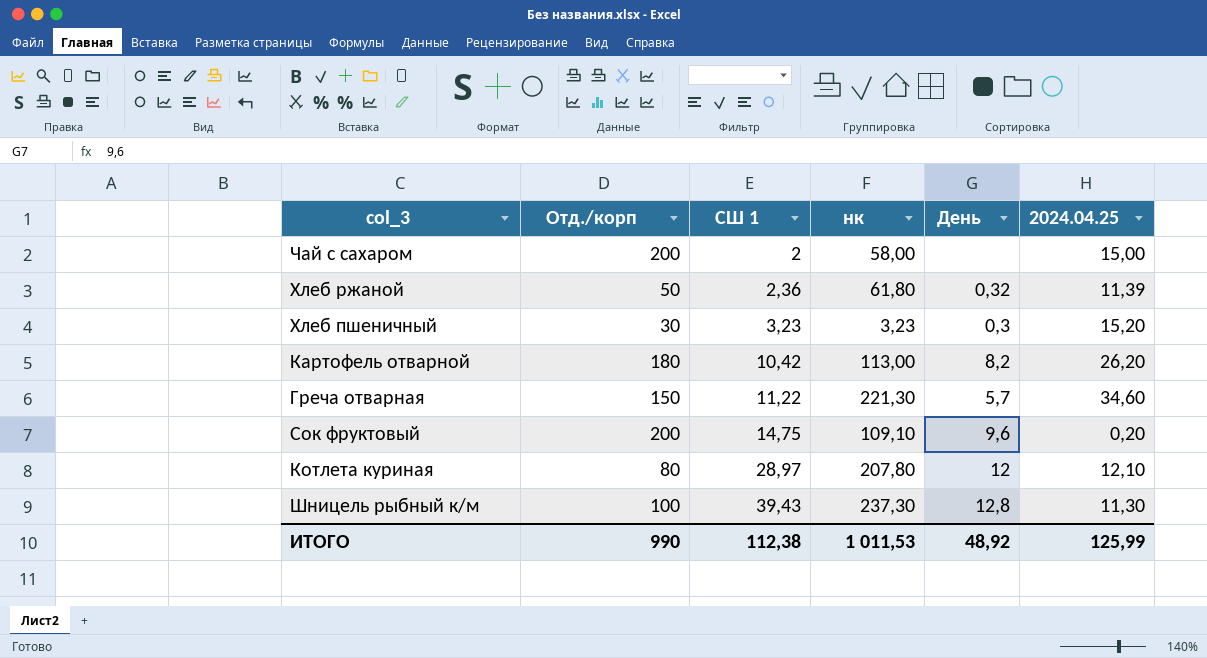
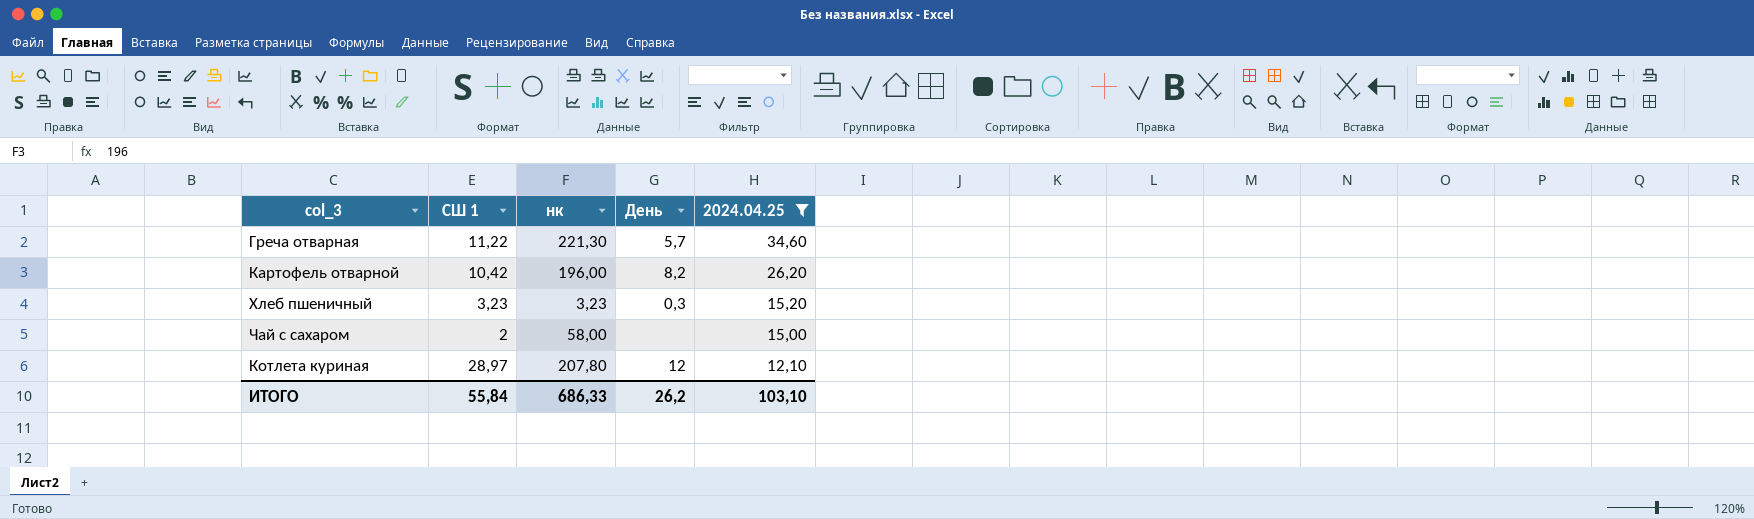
filter: none -> 2024.04.25 >= 12,10
row order: СШ 1 ascending -> 2024.04.25 descending
column Отд./корп | position: 2 -> none
Картофель отварной | нк: 113,00 -> 196,00
ИТОГО | СШ 1: 112,38 -> 55,84
ИТОГО | нк: 1 011,53 -> 686,33
ИТОГО | День: 48,92 -> 26,2
ИТОГО | 2024.04.25: 125,99 -> 103,10

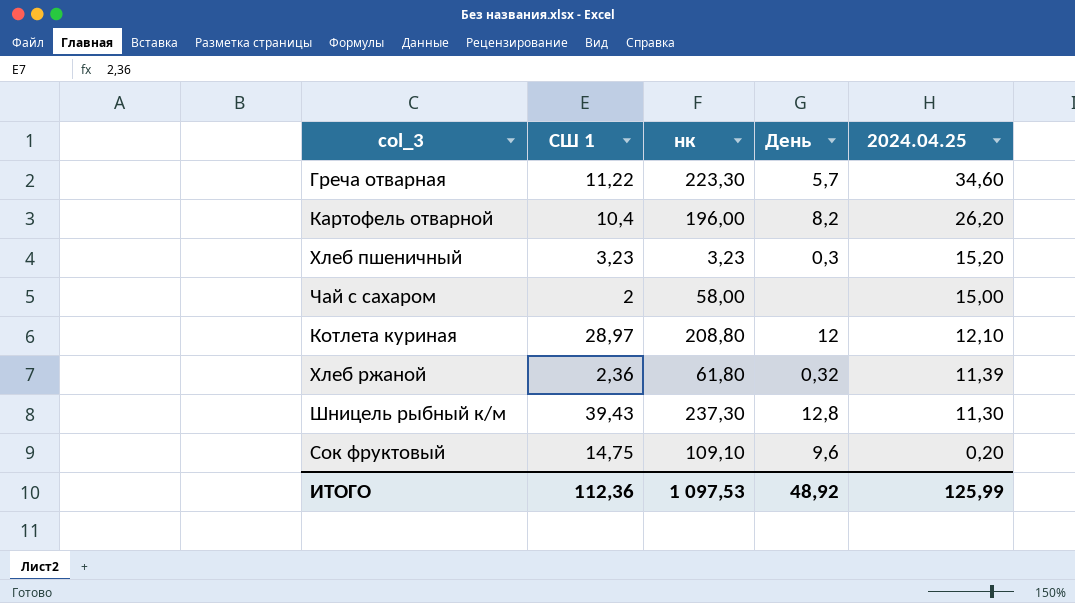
filter: 2024.04.25 >= 12,10 -> none
Греча отварная | нк: 221,30 -> 223,30
Картофель отварной | СШ 1: 10,42 -> 10,4
Котлета куриная | нк: 207,80 -> 208,80
ИТОГО | СШ 1: 55,84 -> 112,36
ИТОГО | нк: 686,33 -> 1 097,53
ИТОГО | День: 26,2 -> 48,92
ИТОГО | 2024.04.25: 103,10 -> 125,99

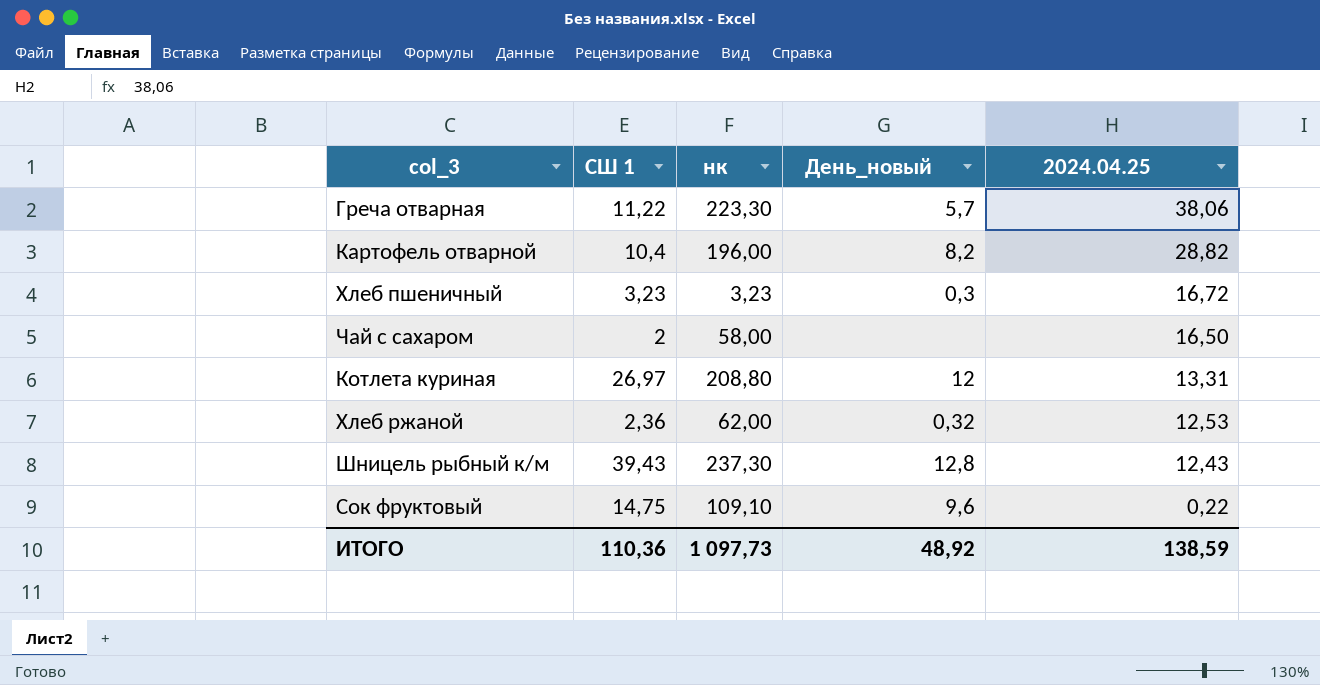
column name: День -> День_новый
Греча отварная | 2024.04.25: 34,60 -> 38,06
Картофель отварной | 2024.04.25: 26,20 -> 28,82
Хлеб пшеничный | 2024.04.25: 15,20 -> 16,72
Чай с сахаром | 2024.04.25: 15,00 -> 16,50
Котлета куриная | СШ 1: 28,97 -> 26,97
Котлета куриная | 2024.04.25: 12,10 -> 13,31
Хлеб ржаной | нк: 61,80 -> 62,00
Хлеб ржаной | 2024.04.25: 11,39 -> 12,53
Шницель рыбный к/м | 2024.04.25: 11,30 -> 12,43
Сок фруктовый | 2024.04.25: 0,20 -> 0,22
ИТОГО | СШ 1: 112,36 -> 110,36
ИТОГО | нк: 1 097,53 -> 1 097,73
ИТОГО | 2024.04.25: 125,99 -> 138,59

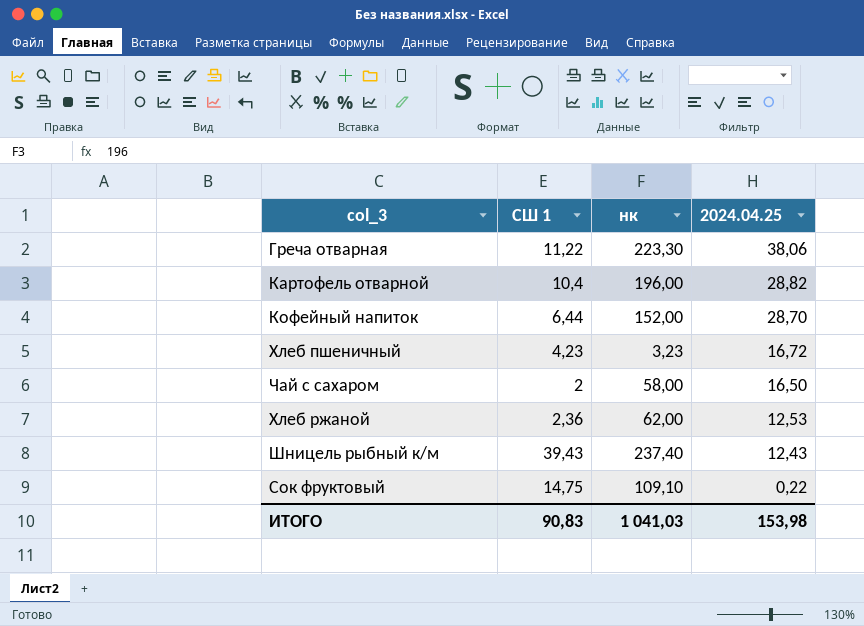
column День_новый | position: 4 -> none
row Котлета куриная: 26,97 | 208,80 | 12 | 13,31 -> none
row Кофейный напиток: none -> 6,44 | 152,00 | 28,70
Хлеб пшеничный | СШ 1: 3,23 -> 4,23
Шницель рыбный к/м | нк: 237,30 -> 237,40
ИТОГО | СШ 1: 110,36 -> 90,83
ИТОГО | нк: 1 097,73 -> 1 041,03
ИТОГО | 2024.04.25: 138,59 -> 153,98

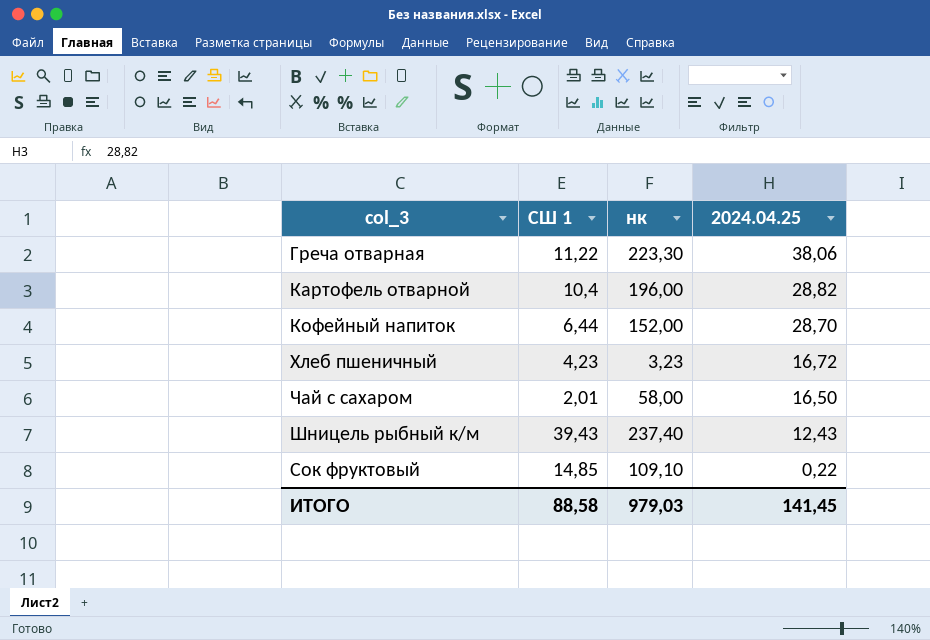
row Хлеб ржаной: 2,36 | 62,00 | 12,53 -> none
Чай с сахаром | СШ 1: 2 -> 2,01
Сок фруктовый | СШ 1: 14,75 -> 14,85
ИТОГО | СШ 1: 90,83 -> 88,58
ИТОГО | нк: 1 041,03 -> 979,03
ИТОГО | 2024.04.25: 153,98 -> 141,45

